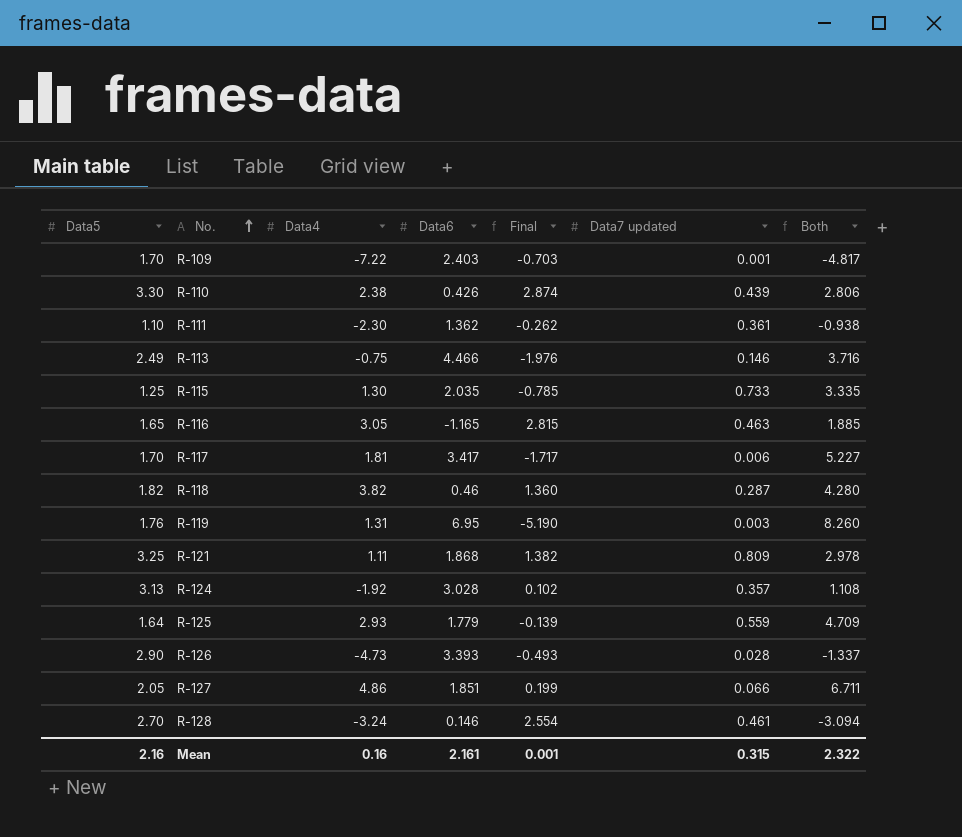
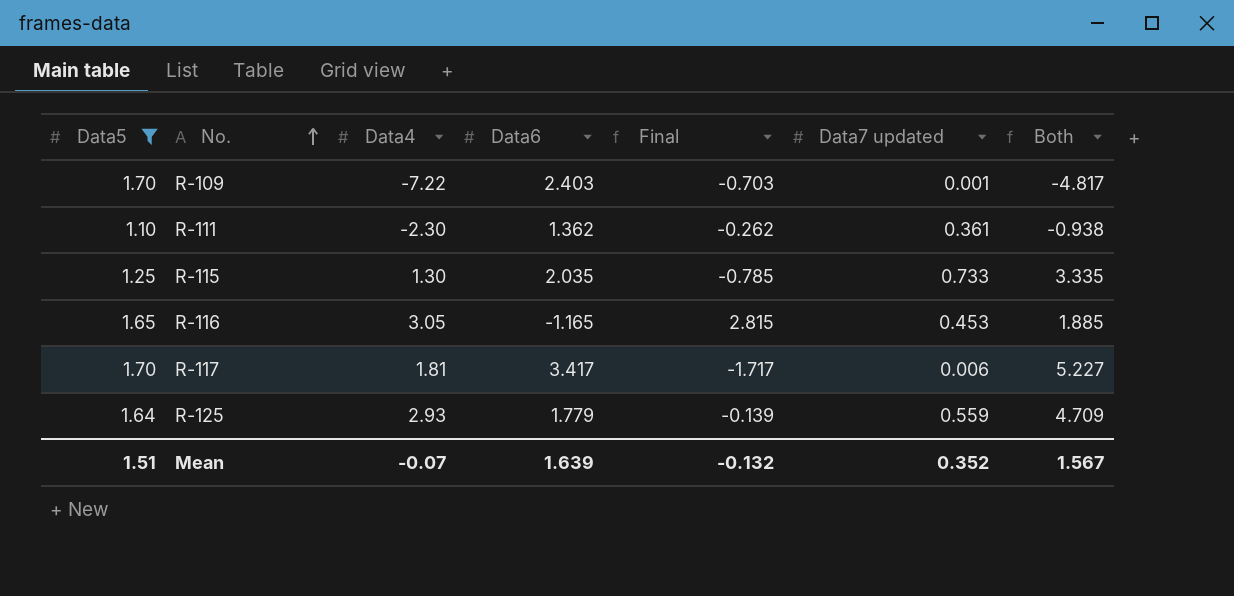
filter: none -> Data5 <= 1.70
R-116 | Data7 updated: 0.463 -> 0.453
Mean | Data5: 2.16 -> 1.51
Mean | Data4: 0.16 -> -0.07
Mean | Data6: 2.161 -> 1.639
Mean | Final: 0.001 -> -0.132
Mean | Data7 updated: 0.315 -> 0.352
Mean | Both: 2.322 -> 1.567

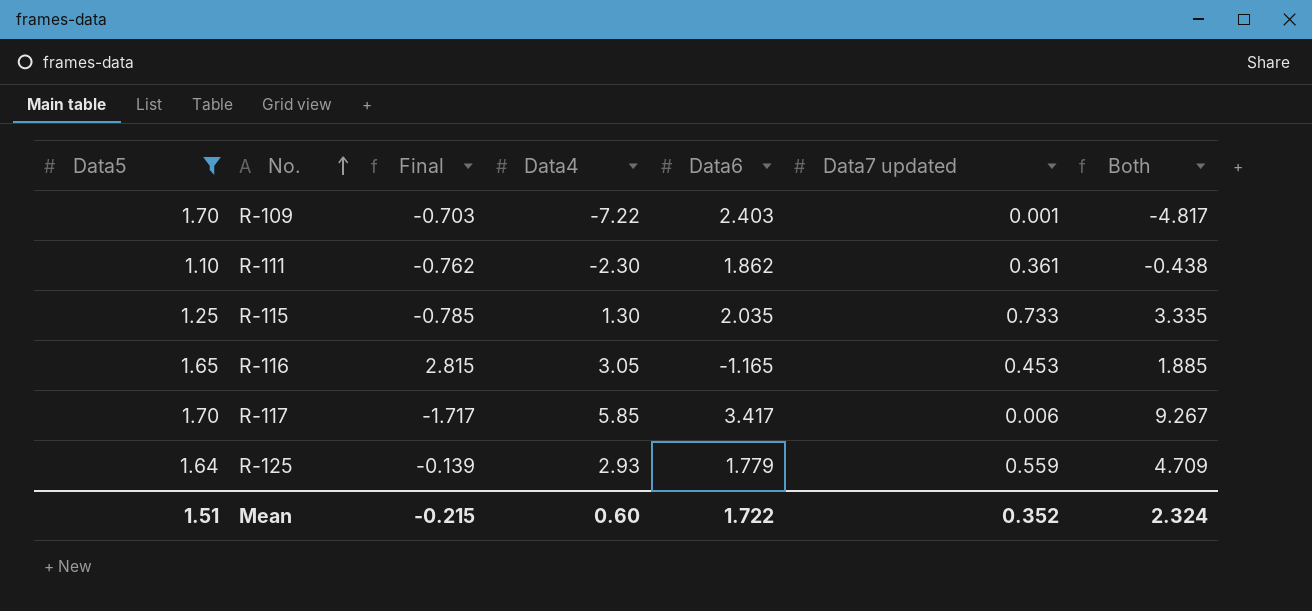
column Final | position: 5 -> 3
R-111 | Final: -0.262 -> -0.762
R-111 | Data6: 1.362 -> 1.862
R-111 | Both: -0.938 -> -0.438
R-117 | Data4: 1.81 -> 5.85
R-117 | Both: 5.227 -> 9.267
Mean | Final: -0.132 -> -0.215
Mean | Data4: -0.07 -> 0.60
Mean | Data6: 1.639 -> 1.722
Mean | Both: 1.567 -> 2.324

